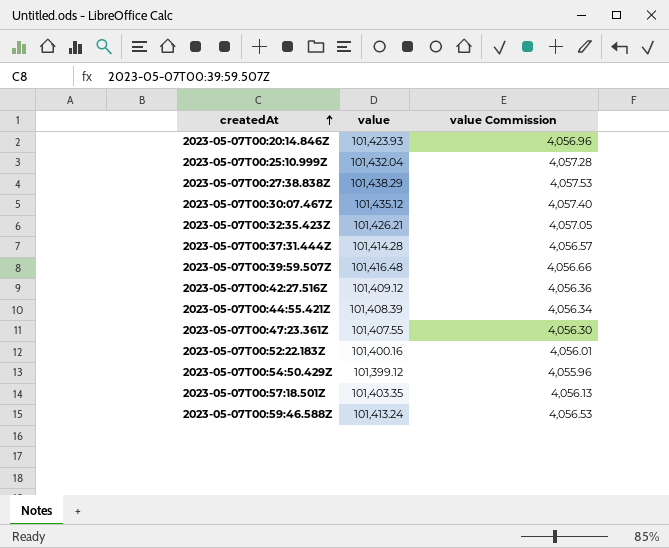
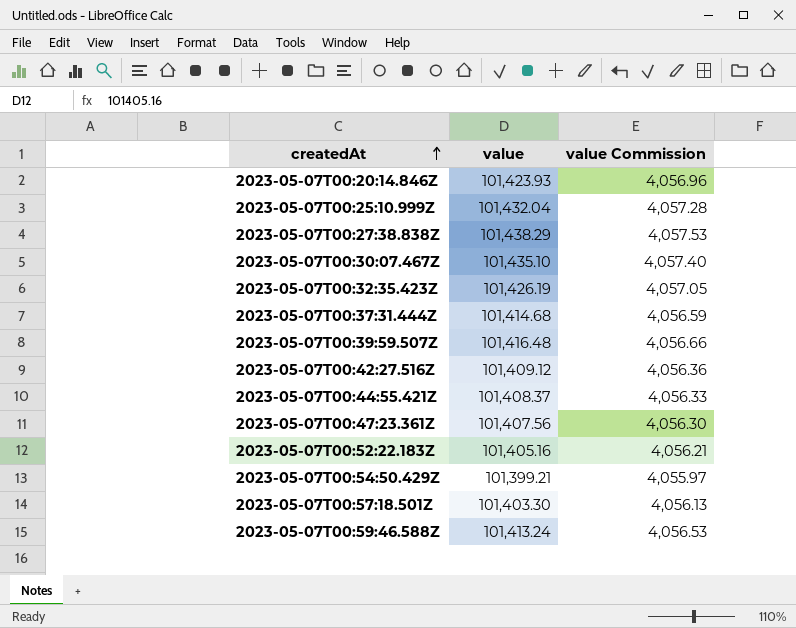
2023-05-07T00:30:07.467Z | value: 101,435.12 -> 101,435.10
2023-05-07T00:32:35.423Z | value: 101,426.21 -> 101,426.19
2023-05-07T00:37:31.444Z | value: 101,414.28 -> 101,414.68
2023-05-07T00:37:31.444Z | value Commission: 4,056.57 -> 4,056.59
2023-05-07T00:44:55.421Z | value: 101,408.39 -> 101,408.37
2023-05-07T00:44:55.421Z | value Commission: 4,056.34 -> 4,056.33
2023-05-07T00:47:23.361Z | value: 101,407.55 -> 101,407.56
2023-05-07T00:52:22.183Z | value: 101,400.16 -> 101,405.16
2023-05-07T00:52:22.183Z | value Commission: 4,056.01 -> 4,056.21
2023-05-07T00:54:50.429Z | value: 101,399.12 -> 101,399.21
2023-05-07T00:54:50.429Z | value Commission: 4,055.96 -> 4,055.97
2023-05-07T00:57:18.501Z | value: 101,403.35 -> 101,403.30

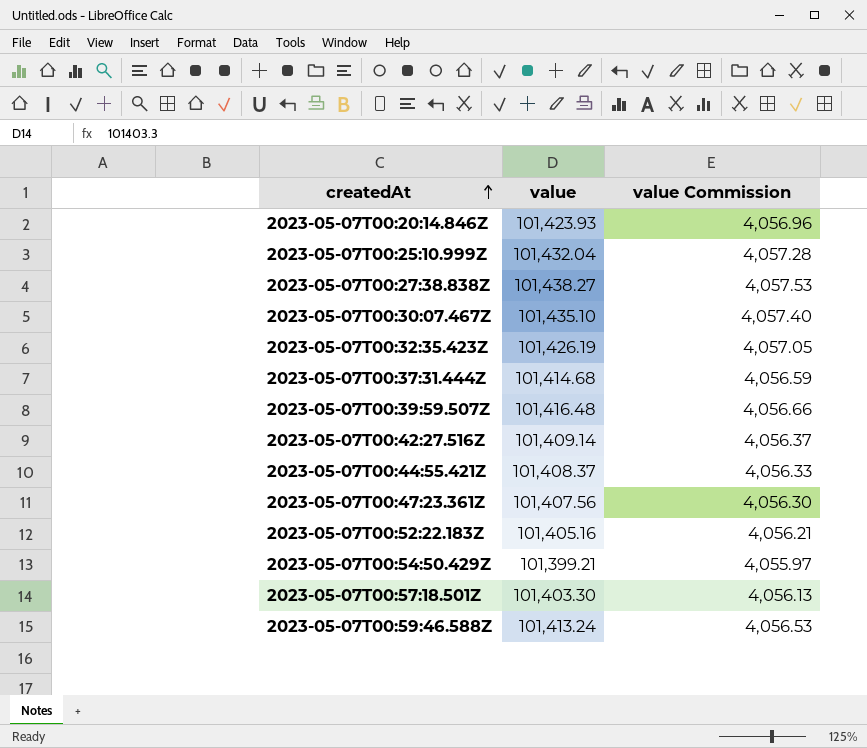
2023-05-07T00:27:38.838Z | value: 101,438.29 -> 101,438.27
2023-05-07T00:42:27.516Z | value: 101,409.12 -> 101,409.14
2023-05-07T00:42:27.516Z | value Commission: 4,056.36 -> 4,056.37

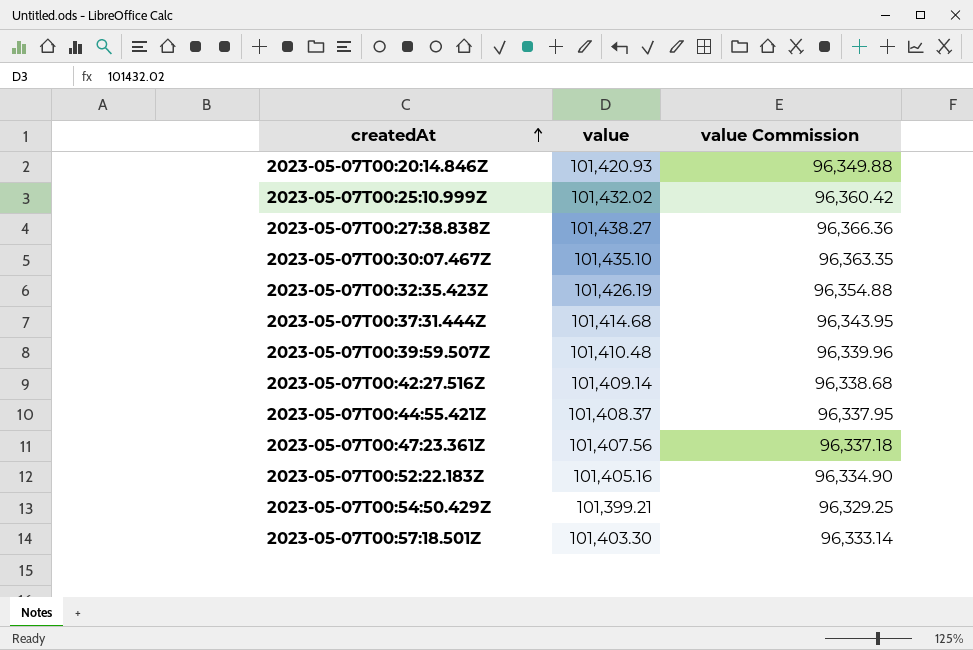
column value Commission | formula: [value] * 0.04 -> [value] * 0.95
row 2023-05-07T00:59:46.588Z: 101,413.24 | 4,056.53 -> none
2023-05-07T00:20:14.846Z | value: 101,423.93 -> 101,420.93
2023-05-07T00:25:10.999Z | value: 101,432.04 -> 101,432.02
2023-05-07T00:39:59.507Z | value: 101,416.48 -> 101,410.48

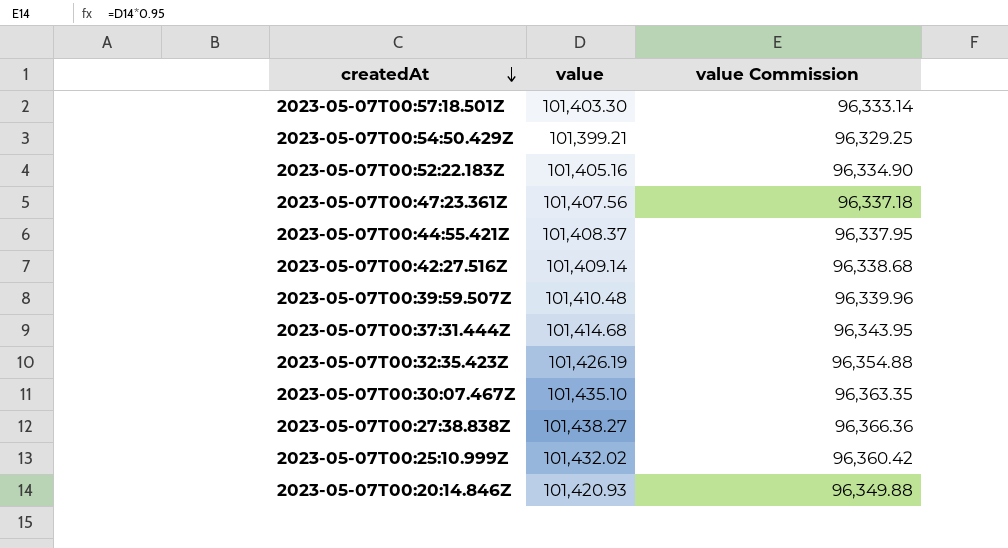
row order: createdAt ascending -> createdAt descending

